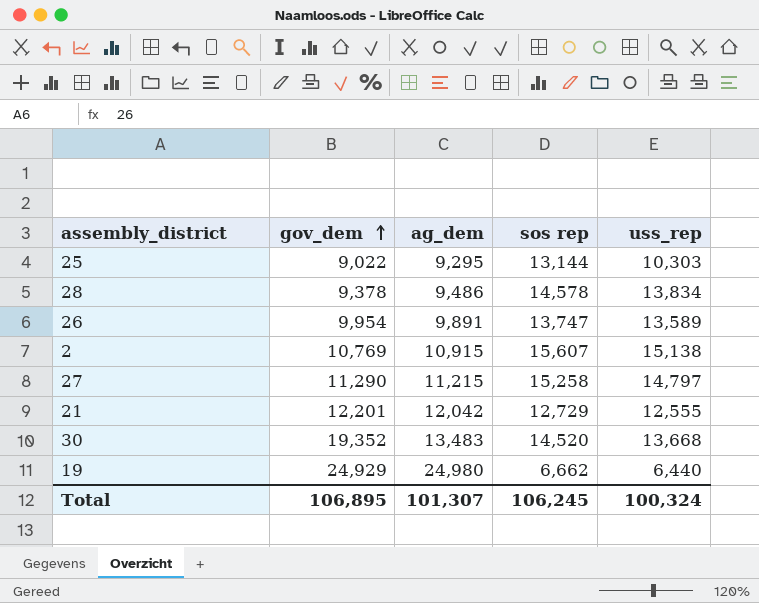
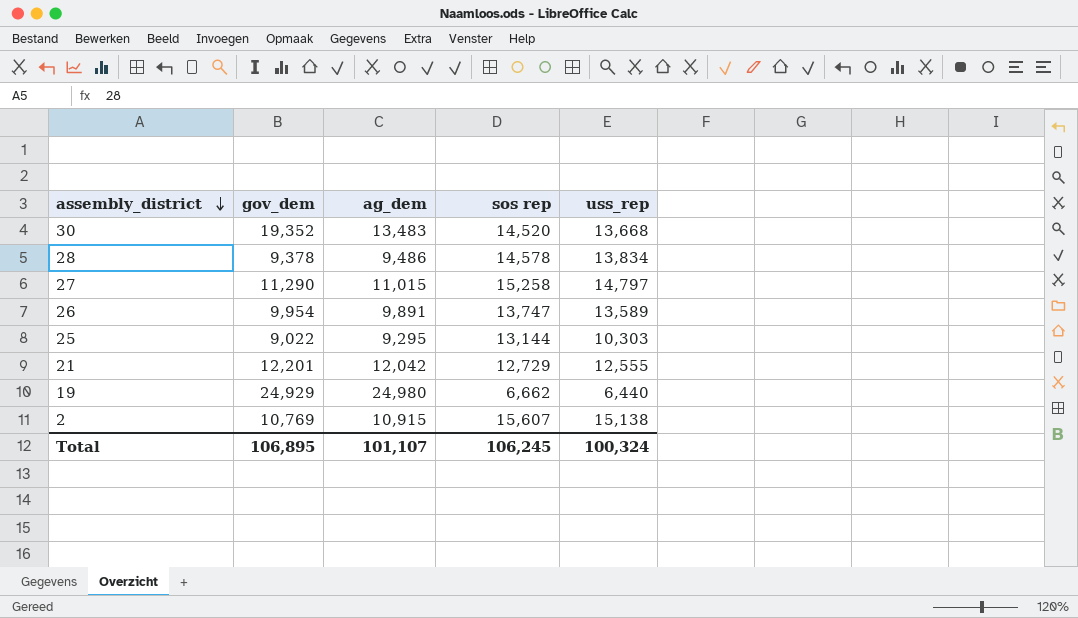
row order: gov_dem ascending -> assembly_district descending
27 | ag_dem: 11,215 -> 11,015
Total | ag_dem: 101,307 -> 101,107

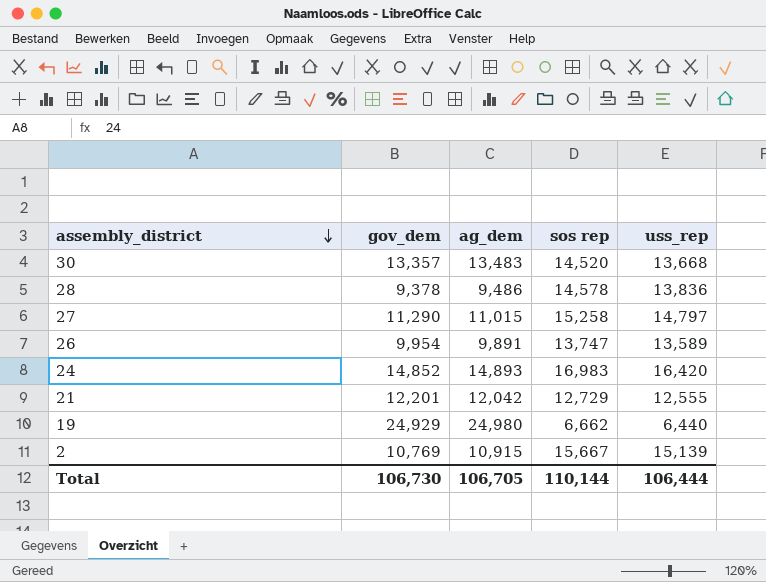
row 25: 9,022 | 9,295 | 13,144 | 10,303 -> none
30 | gov_dem: 19,352 -> 13,357
28 | uss_rep: 13,834 -> 13,836
row 24: none -> 14,852 | 14,893 | 16,983 | 16,420
2 | sos rep: 15,607 -> 15,667
2 | uss_rep: 15,138 -> 15,139
Total | gov_dem: 106,895 -> 106,730
Total | ag_dem: 101,107 -> 106,705
Total | sos rep: 106,245 -> 110,144
Total | uss_rep: 100,324 -> 106,444

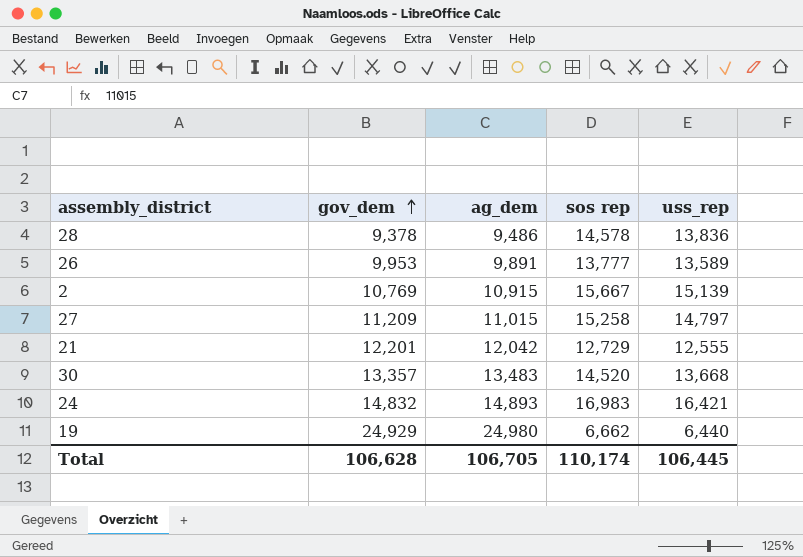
row order: assembly_district descending -> gov_dem ascending
26 | gov_dem: 9,954 -> 9,953
26 | sos rep: 13,747 -> 13,777
27 | gov_dem: 11,290 -> 11,209
24 | gov_dem: 14,852 -> 14,832
24 | uss_rep: 16,420 -> 16,421
Total | gov_dem: 106,730 -> 106,628
Total | sos rep: 110,144 -> 110,174
Total | uss_rep: 106,444 -> 106,445

